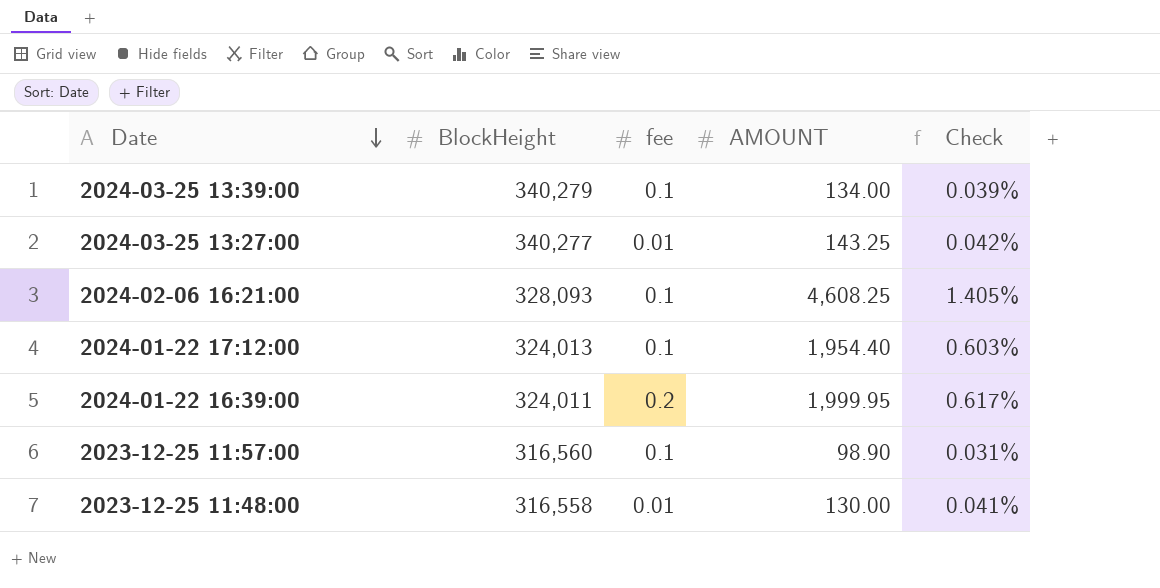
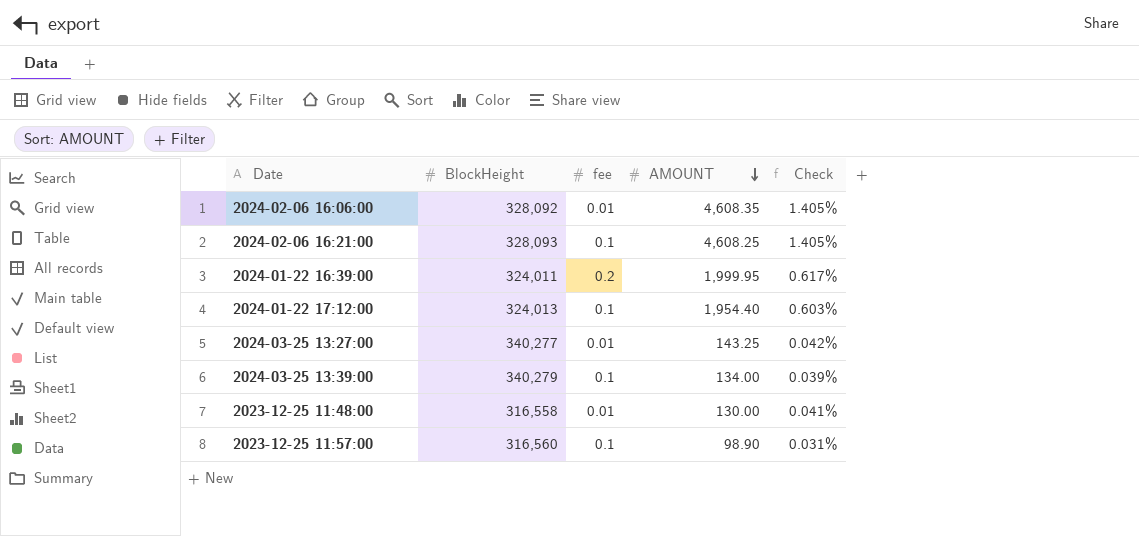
row order: Date descending -> AMOUNT descending
row 2024-02-06 16:06:00: none -> 328,092 | 0.01 | 4,608.35 | 1.405%

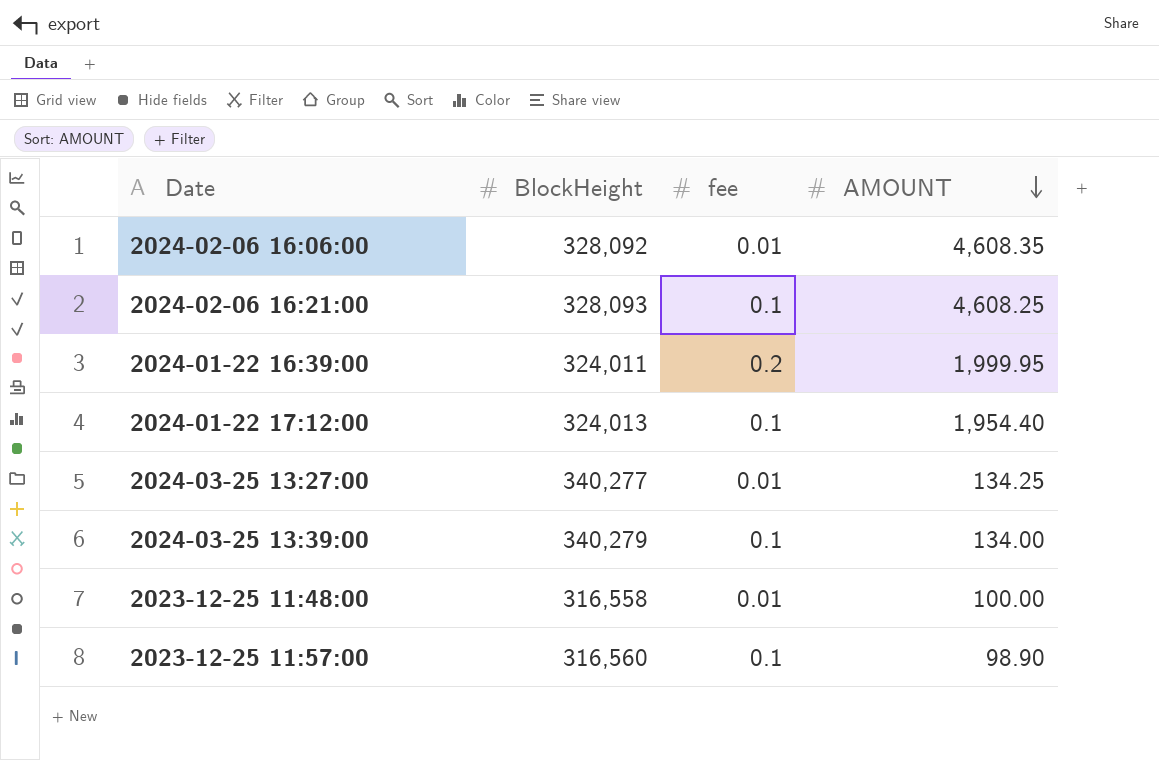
column Check | formula: [AMOUNT] / [BlockHeight] -> none
2024-03-25 13:27:00 | AMOUNT: 143.25 -> 134.25
2023-12-25 11:48:00 | AMOUNT: 130.00 -> 100.00

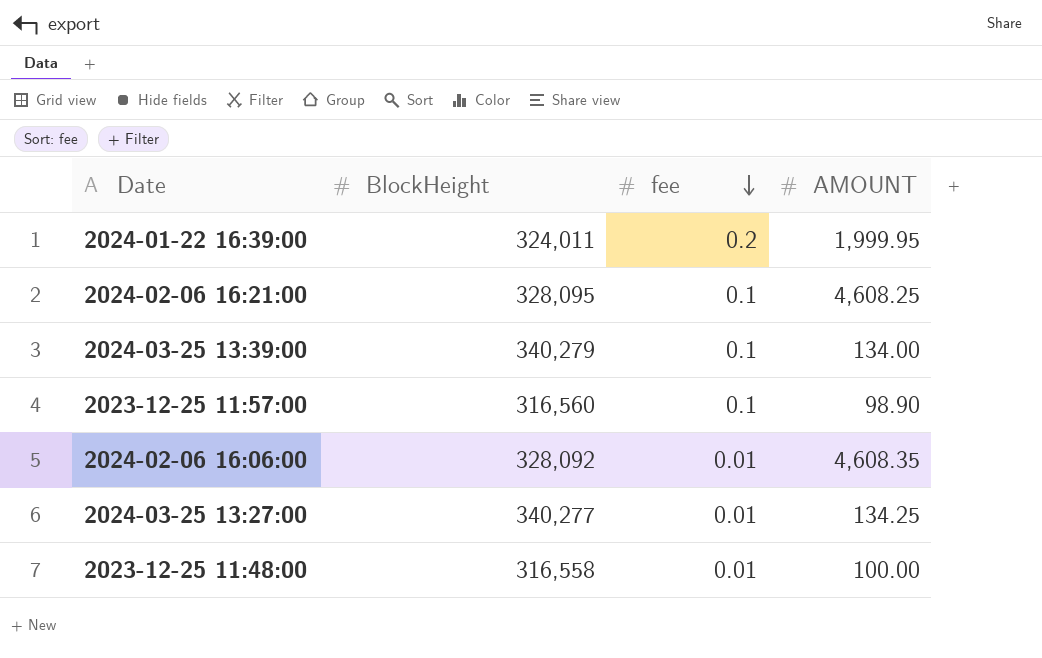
row order: AMOUNT descending -> fee descending
row 2024-01-22 17:12:00: 324,013 | 0.1 | 1,954.40 -> none
2024-02-06 16:21:00 | BlockHeight: 328,093 -> 328,095

